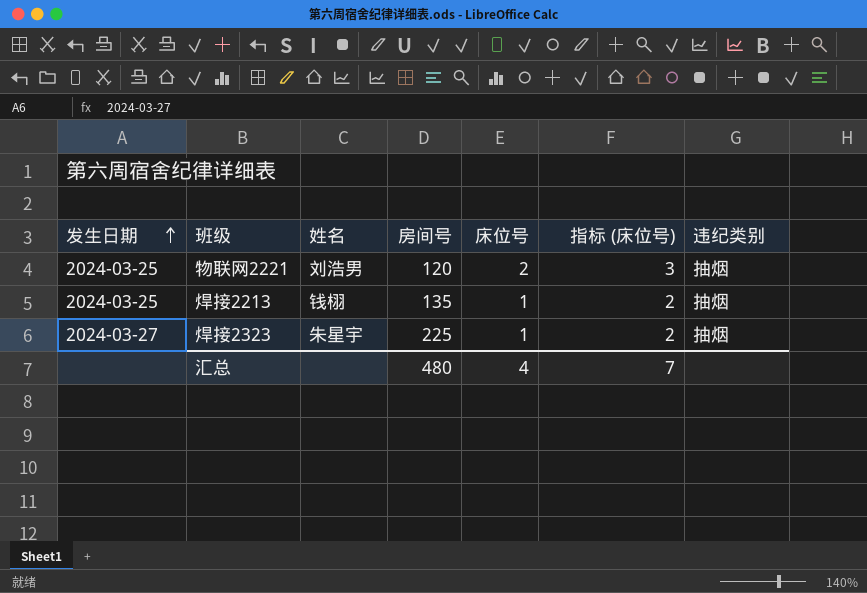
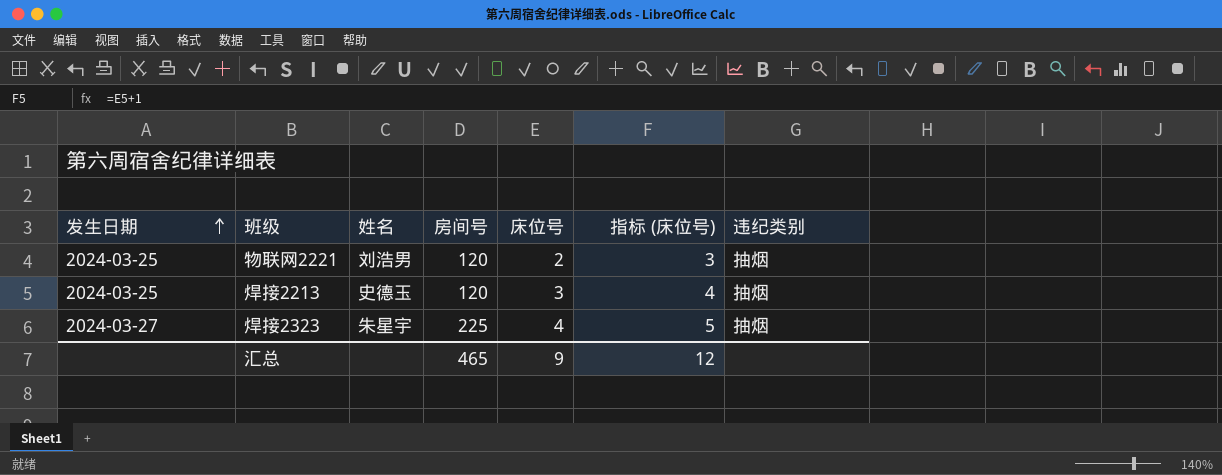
焊接2213 | 姓名: 钱栩 -> 史德玉
焊接2213 | 房间号: 135 -> 120
焊接2213 | 床位号: 1 -> 3
焊接2213 | 指标 (床位号): 2 -> 4
焊接2323 | 床位号: 1 -> 4
焊接2323 | 指标 (床位号): 2 -> 5
汇总 | 房间号: 480 -> 465
汇总 | 床位号: 4 -> 9
汇总 | 指标 (床位号): 7 -> 12

